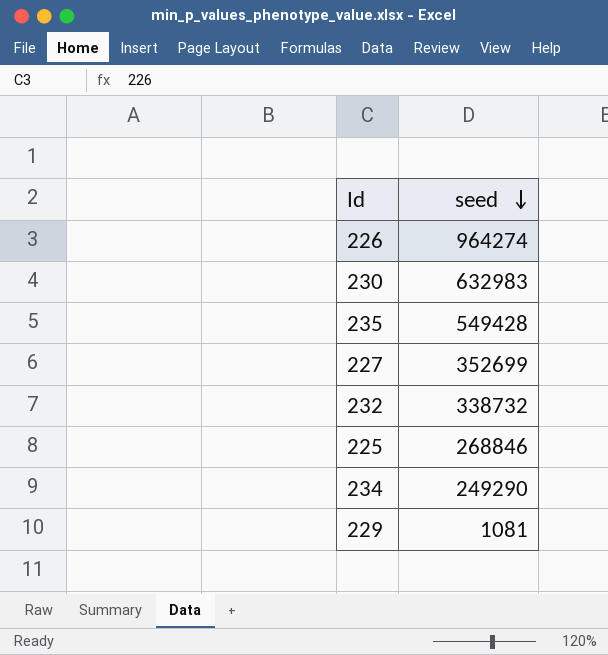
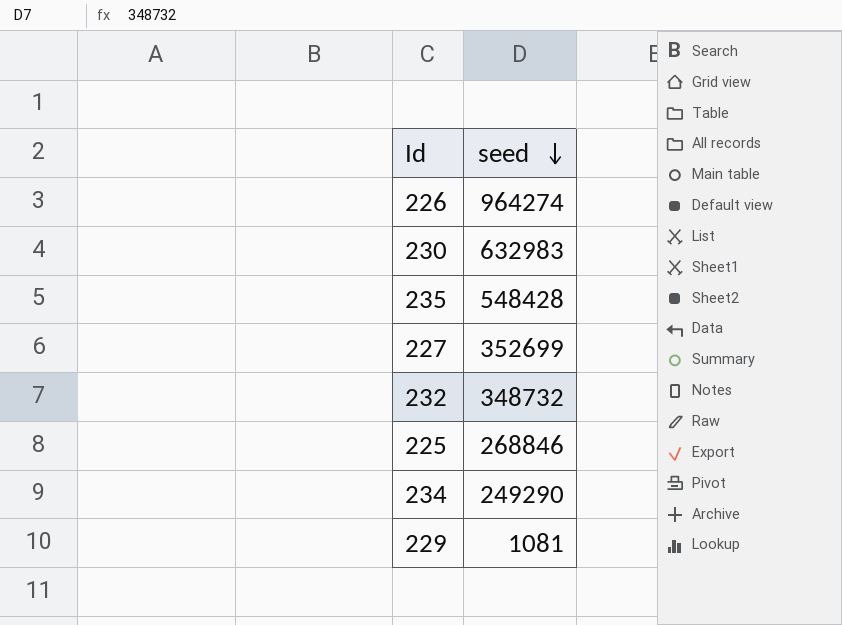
235 | seed: 549428 -> 548428
232 | seed: 338732 -> 348732

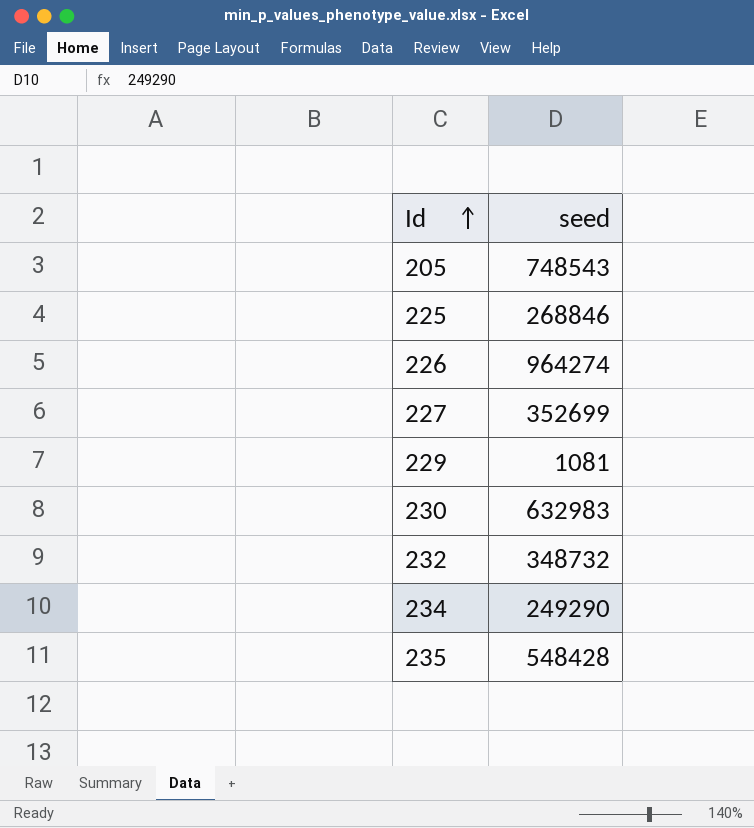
row order: seed descending -> Id ascending
row 205: none -> 748543

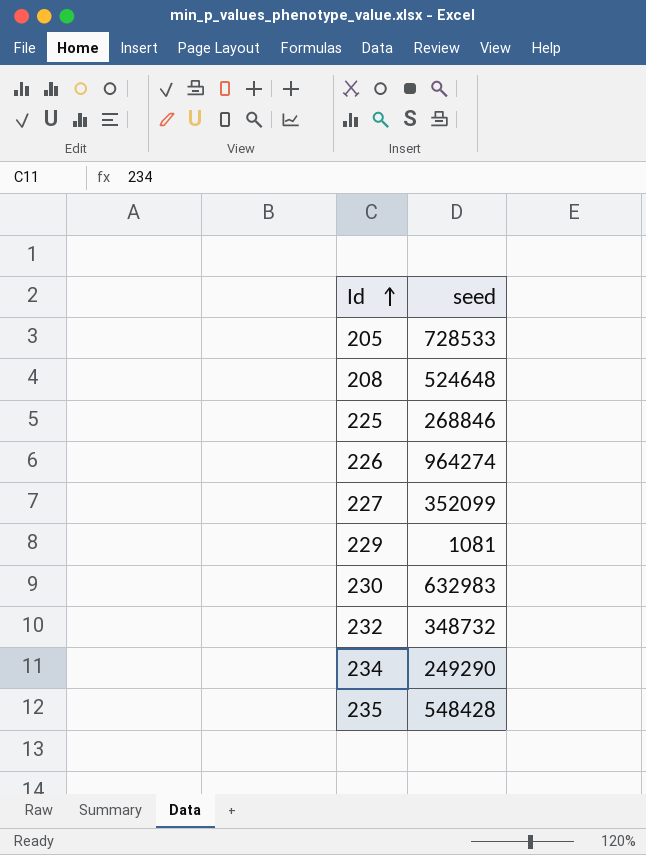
205 | seed: 748543 -> 728533
row 208: none -> 524648
227 | seed: 352699 -> 352099

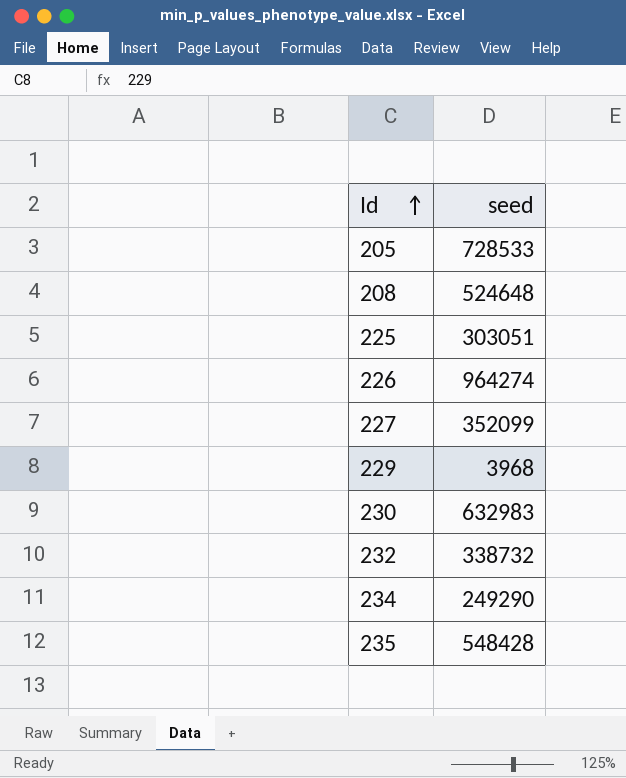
225 | seed: 268846 -> 303051
229 | seed: 1081 -> 3968
232 | seed: 348732 -> 338732

